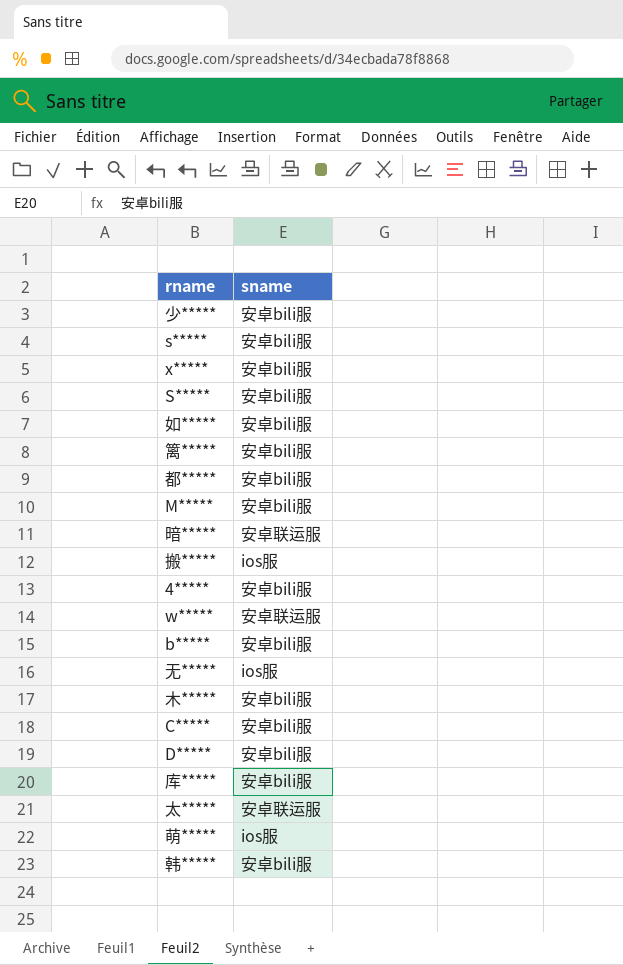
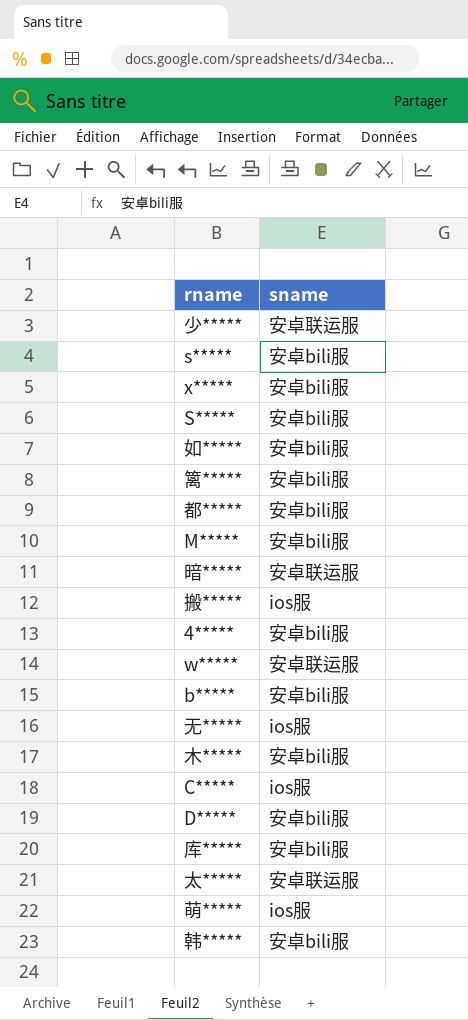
少***** | sname: 安卓bili服 -> 安卓联运服
C***** | sname: 安卓bili服 -> ios服

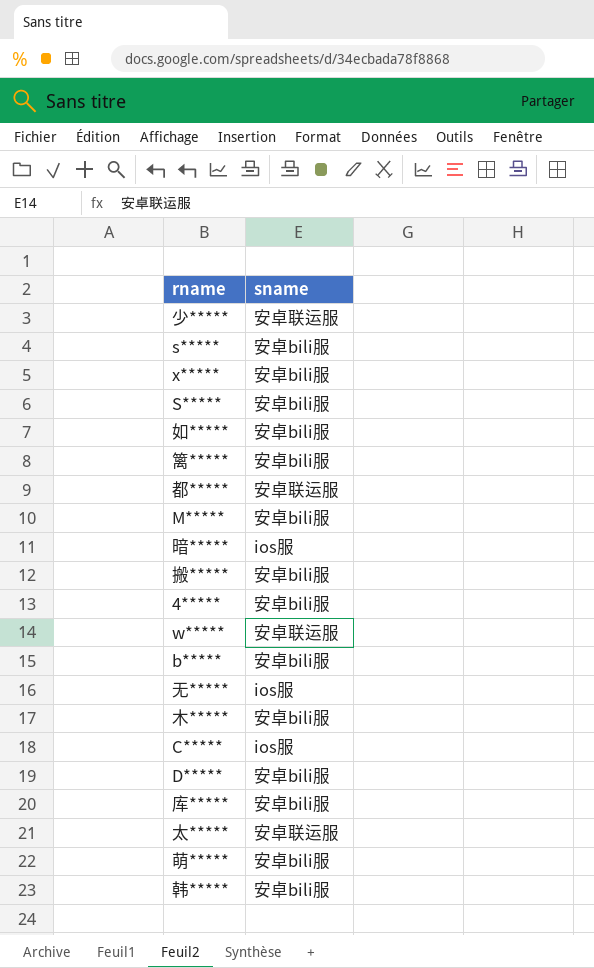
都***** | sname: 安卓bili服 -> 安卓联运服
暗***** | sname: 安卓联运服 -> ios服
搬***** | sname: ios服 -> 安卓bili服
萌***** | sname: ios服 -> 安卓bili服

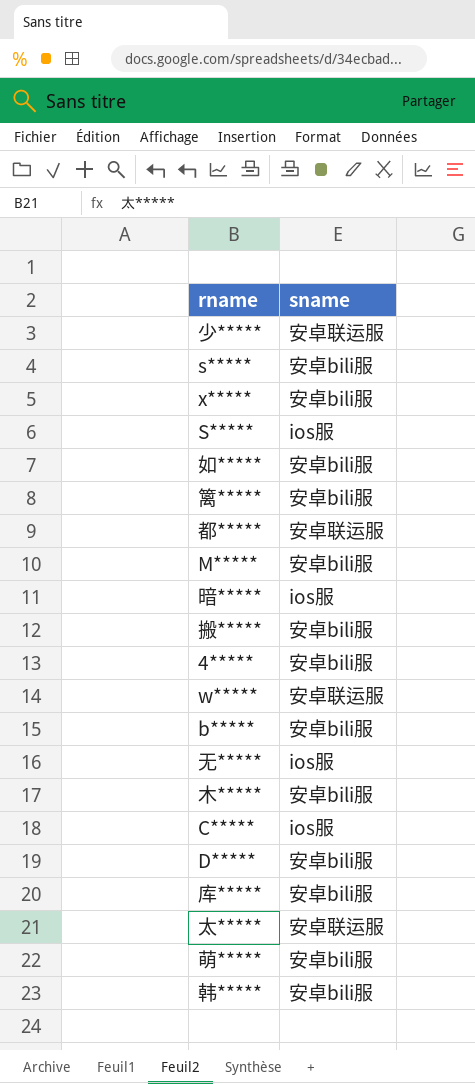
S***** | sname: 安卓bili服 -> ios服

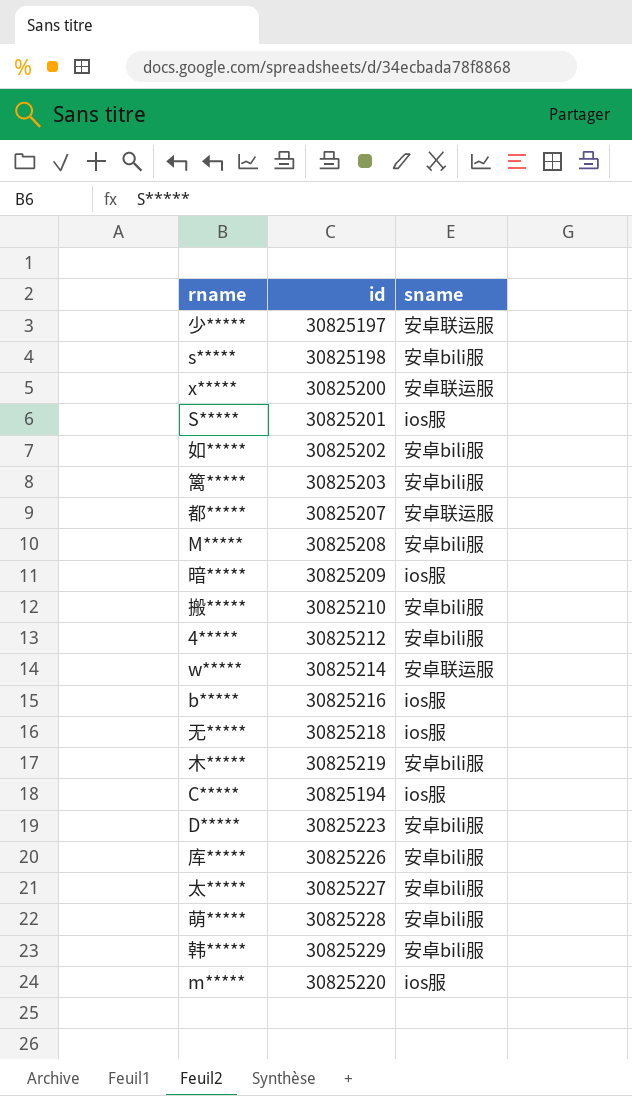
column id | position: none -> 2
x***** | sname: 安卓bili服 -> 安卓联运服
b***** | sname: 安卓bili服 -> ios服
太***** | sname: 安卓联运服 -> 安卓bili服
row m*****: none -> 30825220 | ios服

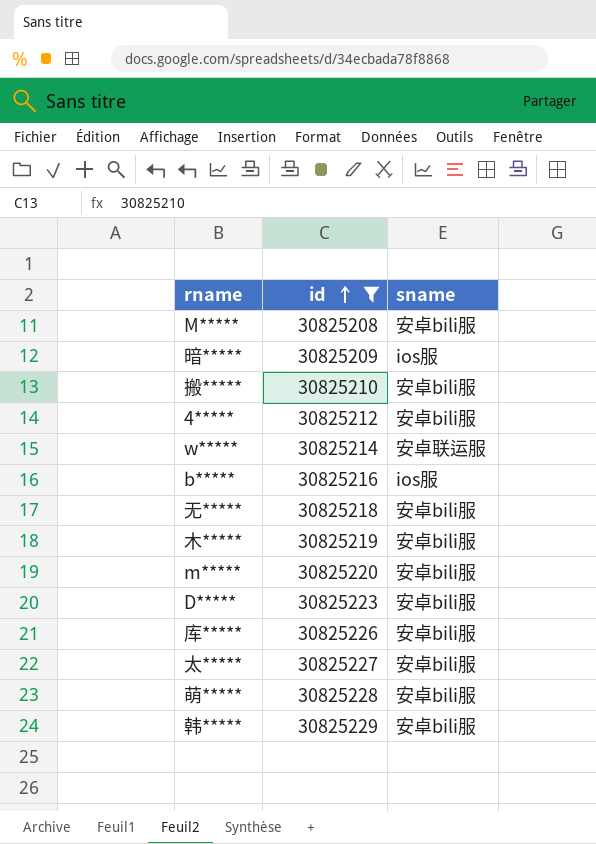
filter: none -> id >= 30825208
row order: none -> id ascending
无***** | sname: ios服 -> 安卓bili服
m***** | sname: ios服 -> 安卓bili服

